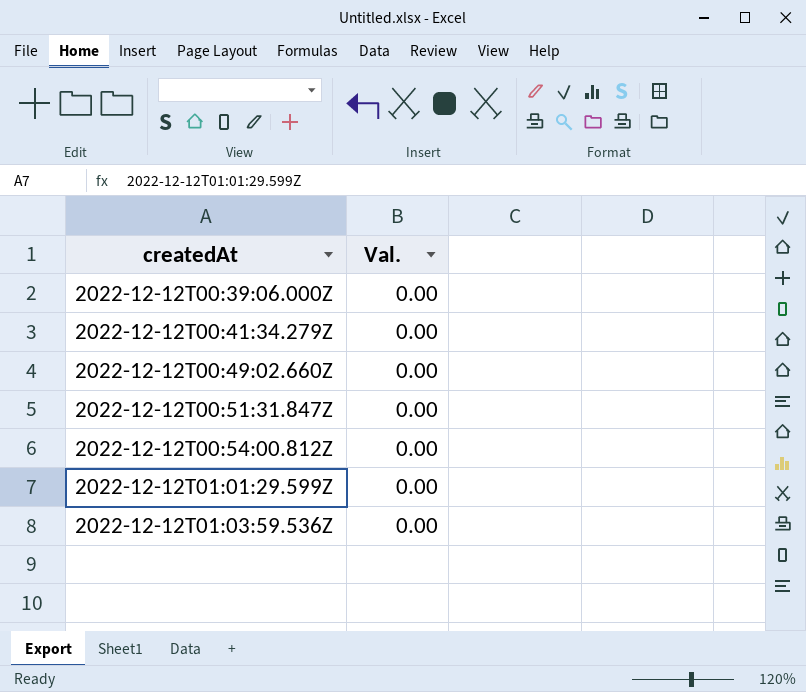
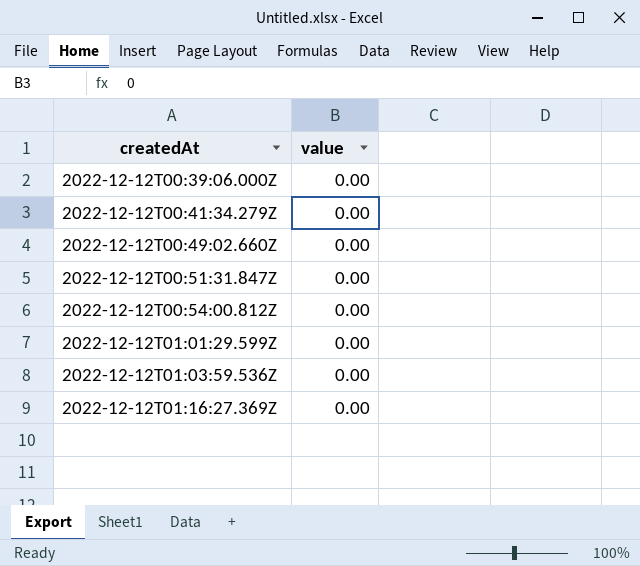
column name: Val. -> value
row 2022-12-12T01:16:27.369Z: none -> 0.00

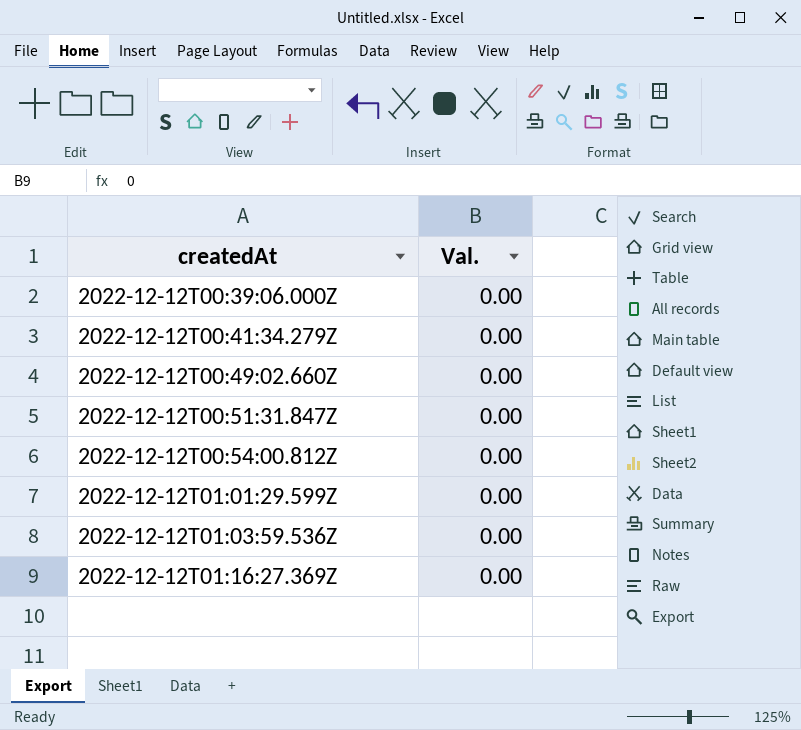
column name: value -> Val.

